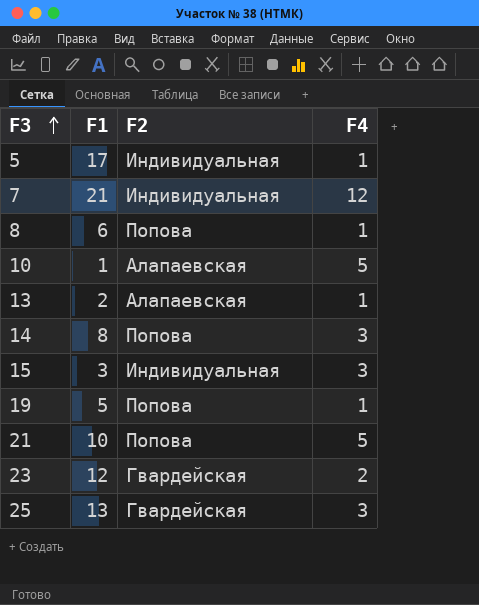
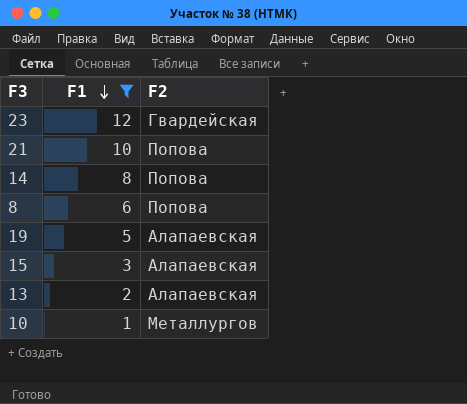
filter: none -> F1 <= 12
row order: F3 ascending -> F1 descending
column F4 | position: 4 -> none
19 | F2: Попова -> Алапаевская
15 | F2: Индивидуальная -> Алапаевская
10 | F2: Алапаевская -> Металлургов

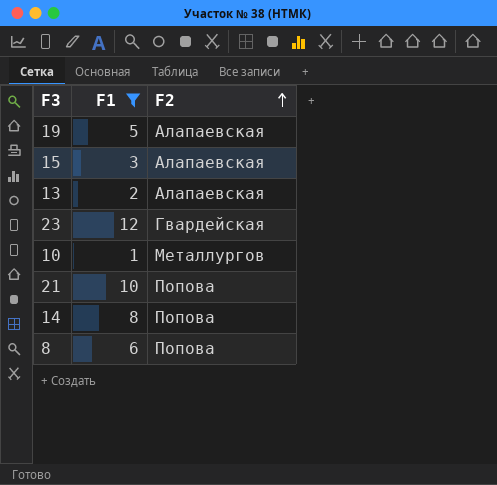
row order: F1 descending -> F2 ascending

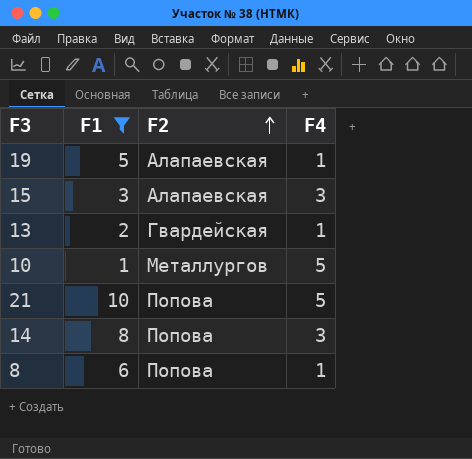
column F4 | position: none -> 4
row 23: 12 | Гвардейская -> none
13 | F2: Алапаевская -> Гвардейская

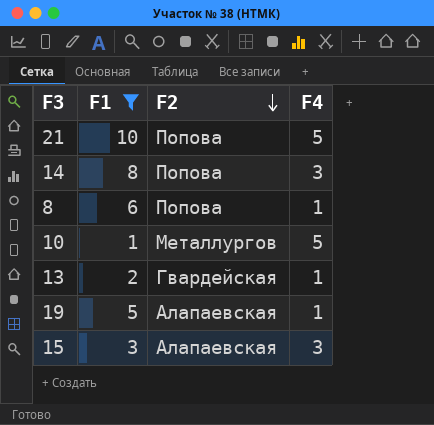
row order: F2 ascending -> F2 descending

